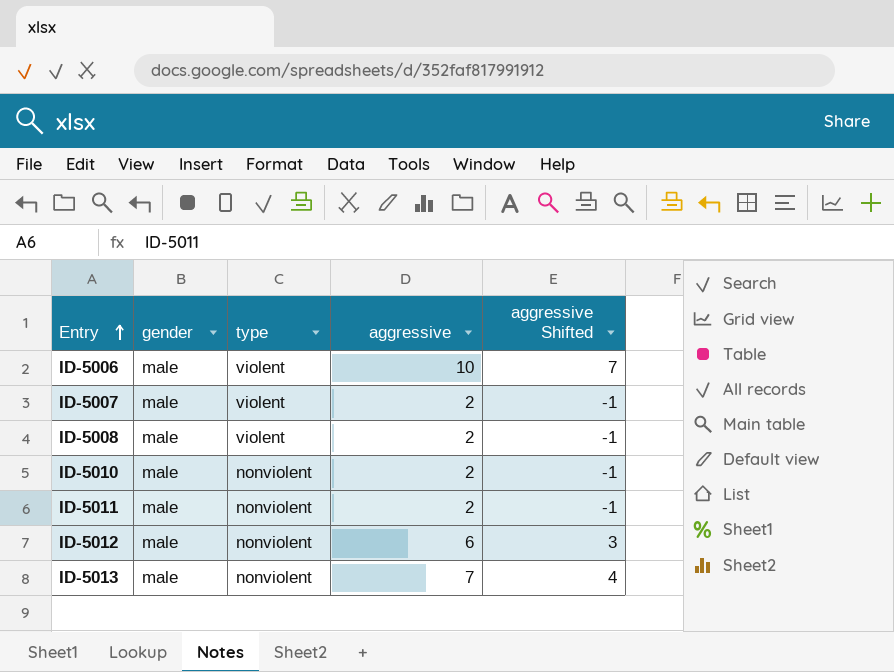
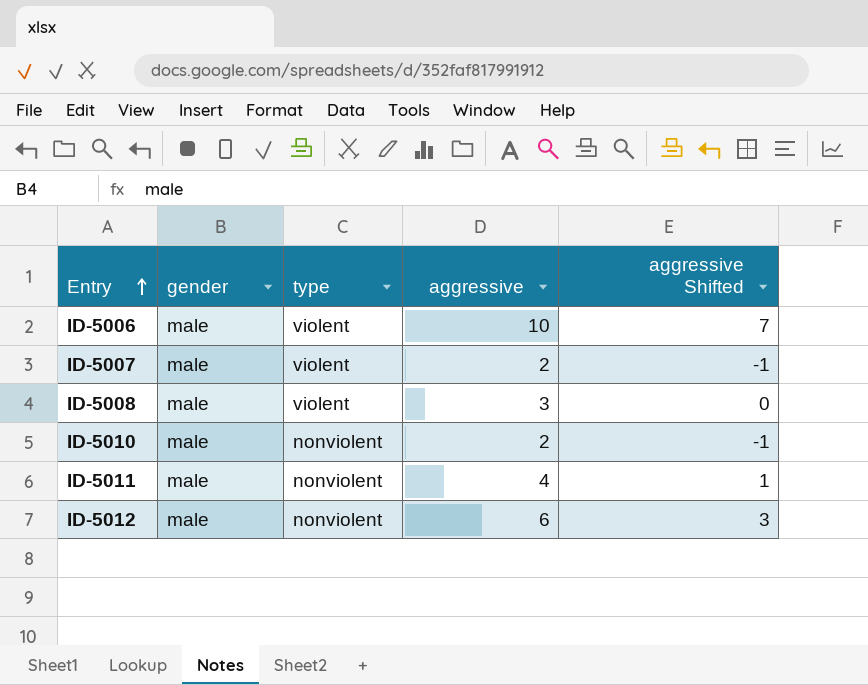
row ID-5013: male | nonviolent | 7 | 4 -> none
ID-5008 | aggressive: 2 -> 3
ID-5008 | aggressive Shifted: -1 -> 0
ID-5011 | aggressive: 2 -> 4
ID-5011 | aggressive Shifted: -1 -> 1

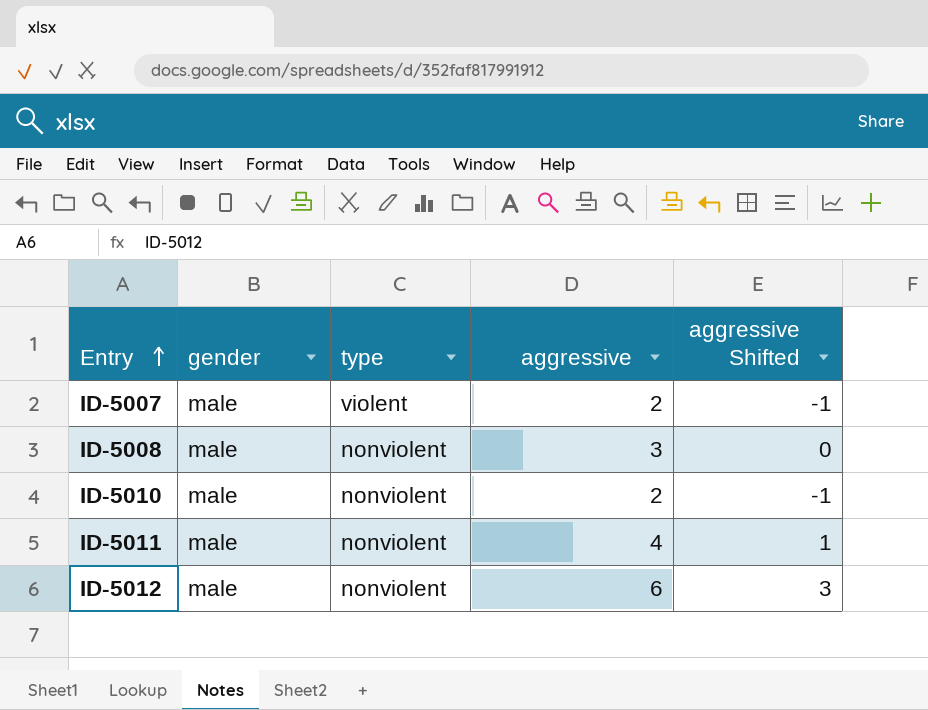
row ID-5006: male | violent | 10 | 7 -> none
ID-5008 | type: violent -> nonviolent

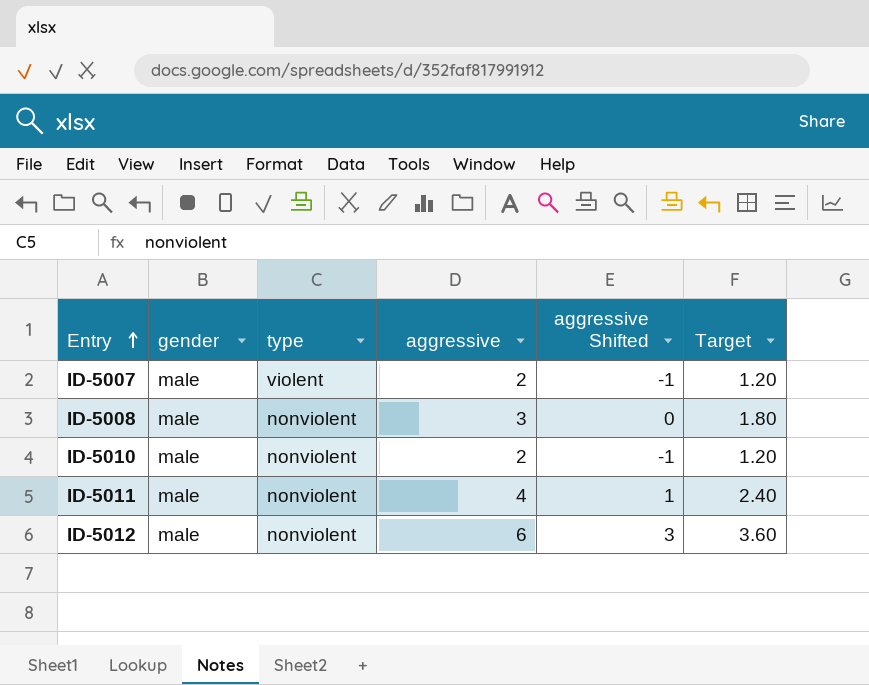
column Target | formula: none -> [aggressive] * 0.6

